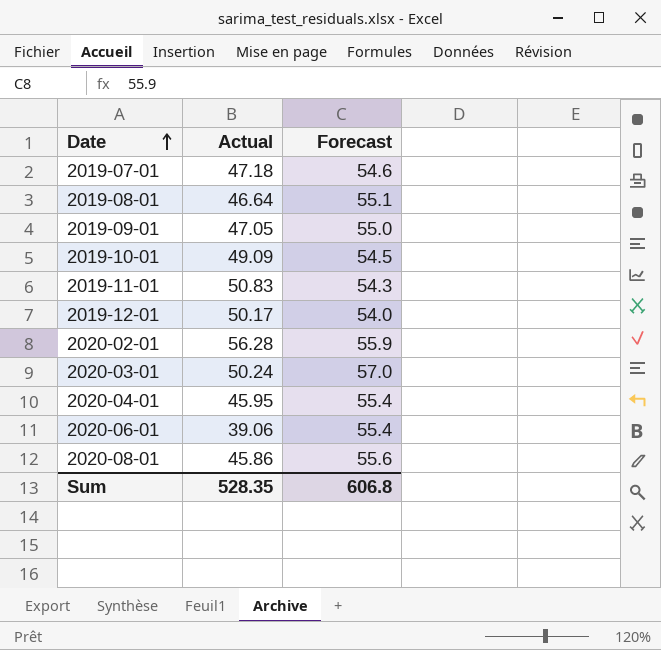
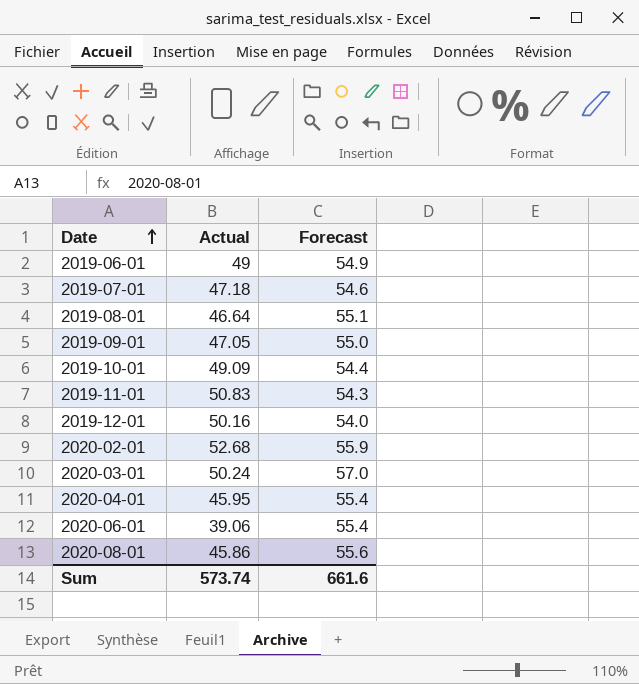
row 2019-06-01: none -> 49 | 54.9
2019-10-01 | Forecast: 54.5 -> 54.4
2019-12-01 | Actual: 50.17 -> 50.16
2020-02-01 | Actual: 56.28 -> 52.68
Sum | Actual: 528.35 -> 573.74
Sum | Forecast: 606.8 -> 661.6

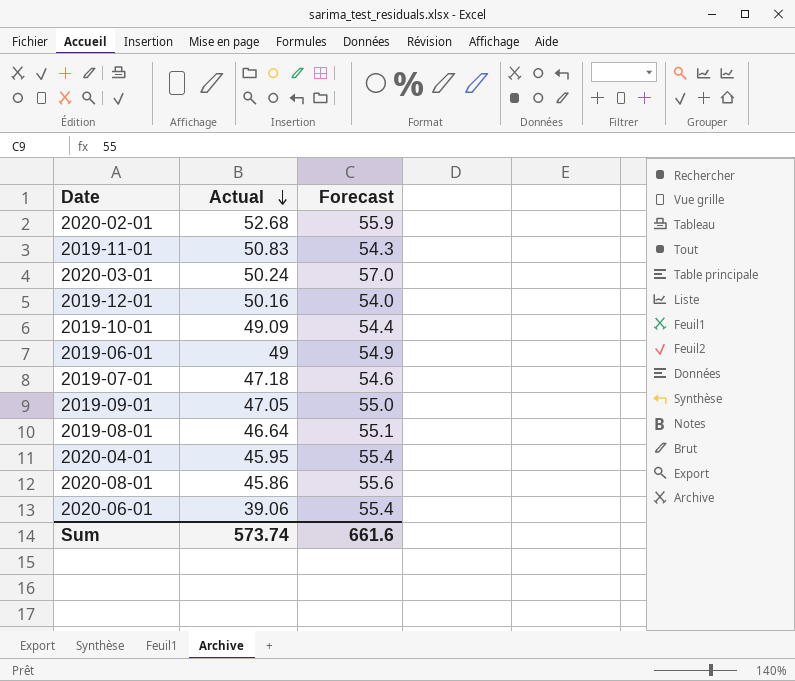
row order: Date ascending -> Actual descending

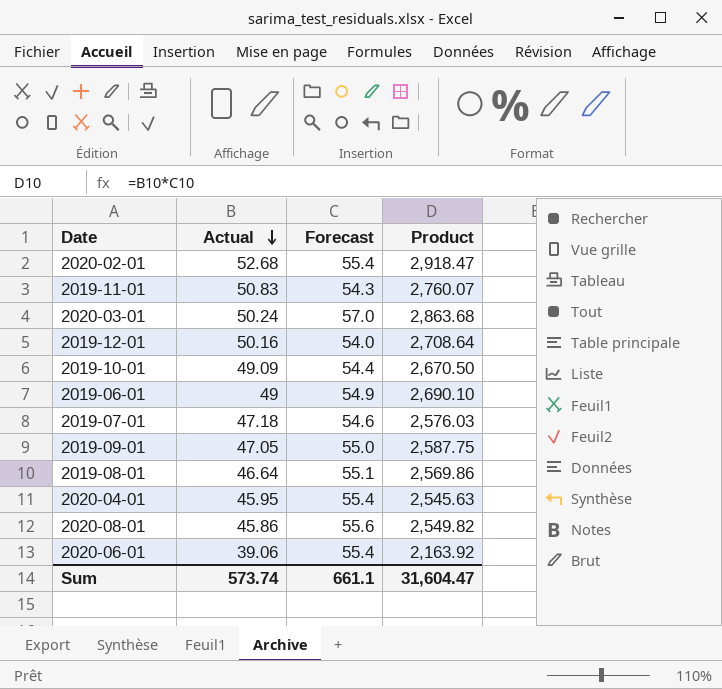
column Product | formula: none -> [Actual] * [Forecast]
2020-02-01 | Forecast: 55.9 -> 55.4
Sum | Forecast: 661.6 -> 661.1

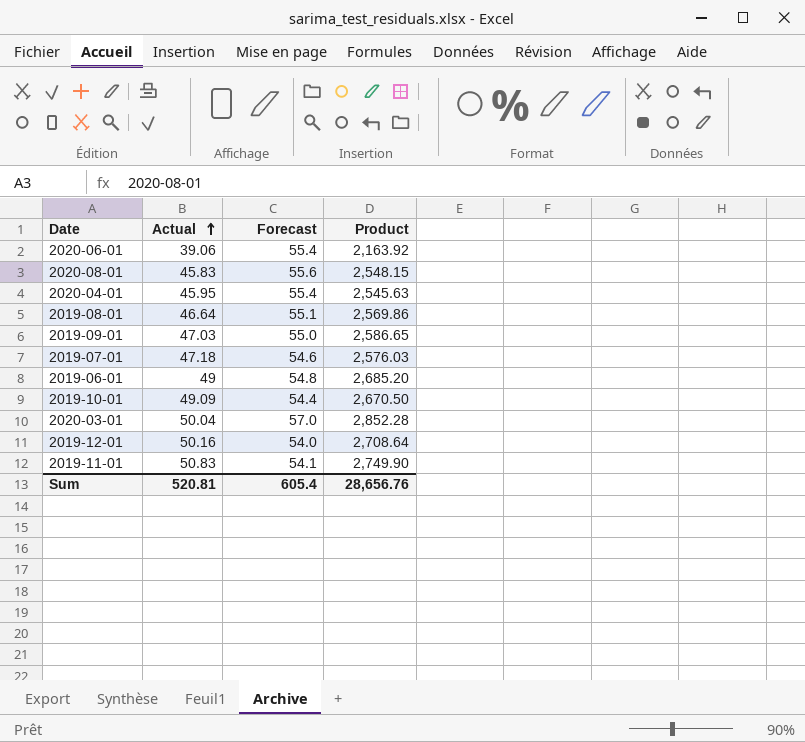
row order: Actual descending -> Actual ascending
row 2020-02-01: 52.68 | 55.4 | 2,918.47 -> none
2020-08-01 | Actual: 45.86 -> 45.83
2020-08-01 | Product: 2,549.82 -> 2,548.15
2019-09-01 | Actual: 47.05 -> 47.03
2019-09-01 | Product: 2,587.75 -> 2,586.65
2019-06-01 | Forecast: 54.9 -> 54.8
2019-06-01 | Product: 2,690.10 -> 2,685.20
2020-03-01 | Actual: 50.24 -> 50.04
2020-03-01 | Product: 2,863.68 -> 2,852.28
2019-11-01 | Forecast: 54.3 -> 54.1
2019-11-01 | Product: 2,760.07 -> 2,749.90
Sum | Actual: 573.74 -> 520.81
Sum | Forecast: 661.1 -> 605.4
Sum | Product: 31,604.47 -> 28,656.76

